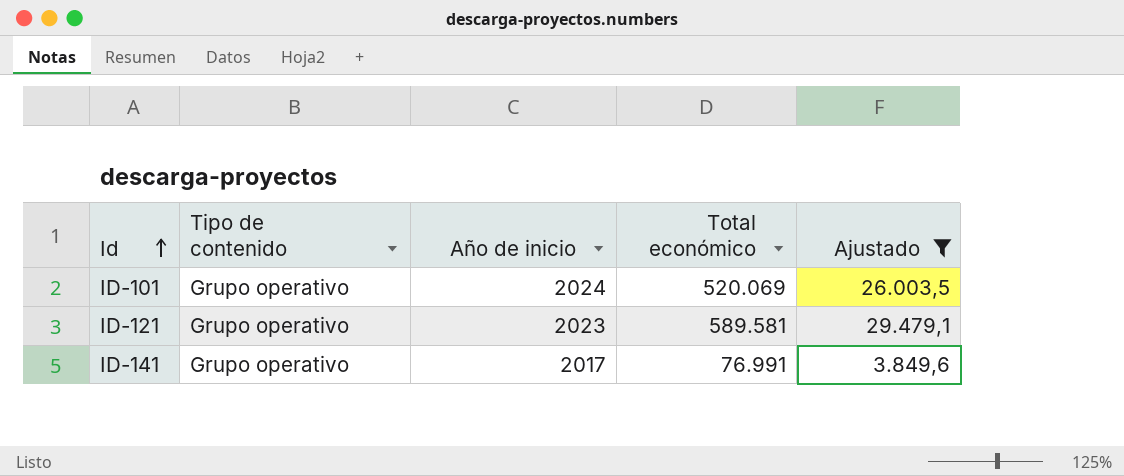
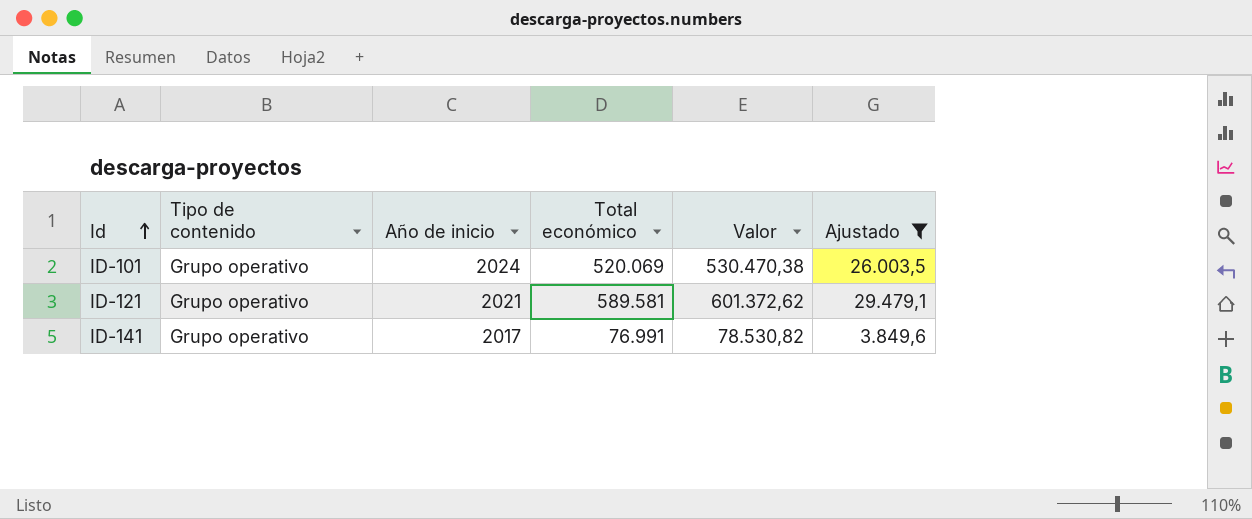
column Valor | formula: none -> [Total económico] * 1,02
ID-121 | Año de inicio: 2023 -> 2021

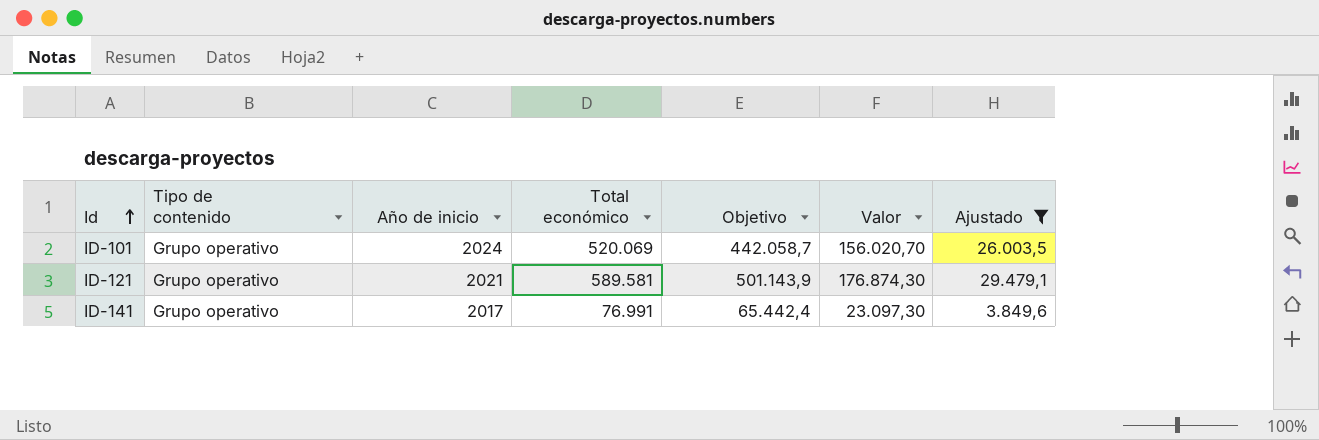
column Objetivo | formula: none -> [Total económico] * 0,85
column Valor | formula: [Total económico] * 1,02 -> [Total económico] * 0,3

